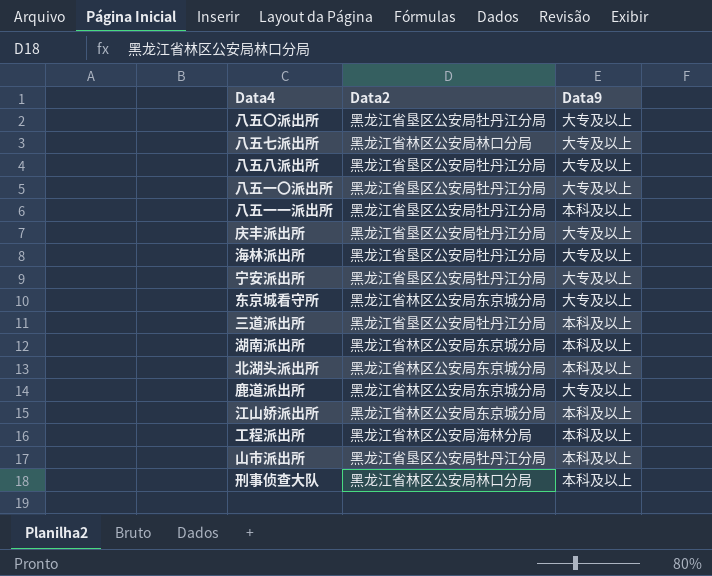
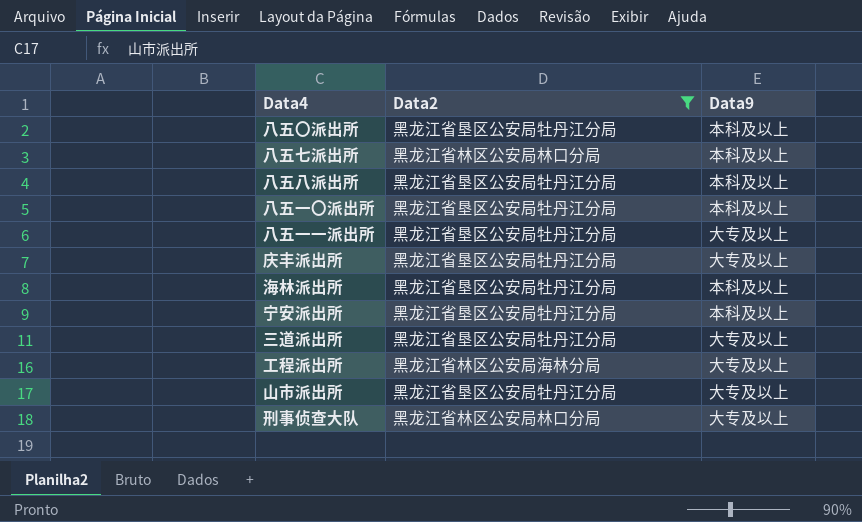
filter: none -> Data2 != 黑龙江省林区公安局东京城分局
八五〇派出所 | Data9: 大专及以上 -> 本科及以上
八五七派出所 | Data9: 大专及以上 -> 本科及以上
八五八派出所 | Data9: 大专及以上 -> 本科及以上
八五一〇派出所 | Data9: 大专及以上 -> 本科及以上
八五一一派出所 | Data9: 本科及以上 -> 大专及以上
海林派出所 | Data9: 大专及以上 -> 本科及以上
宁安派出所 | Data9: 大专及以上 -> 本科及以上
三道派出所 | Data9: 本科及以上 -> 大专及以上
工程派出所 | Data9: 本科及以上 -> 大专及以上
山市派出所 | Data9: 本科及以上 -> 大专及以上
刑事侦查大队 | Data9: 本科及以上 -> 大专及以上

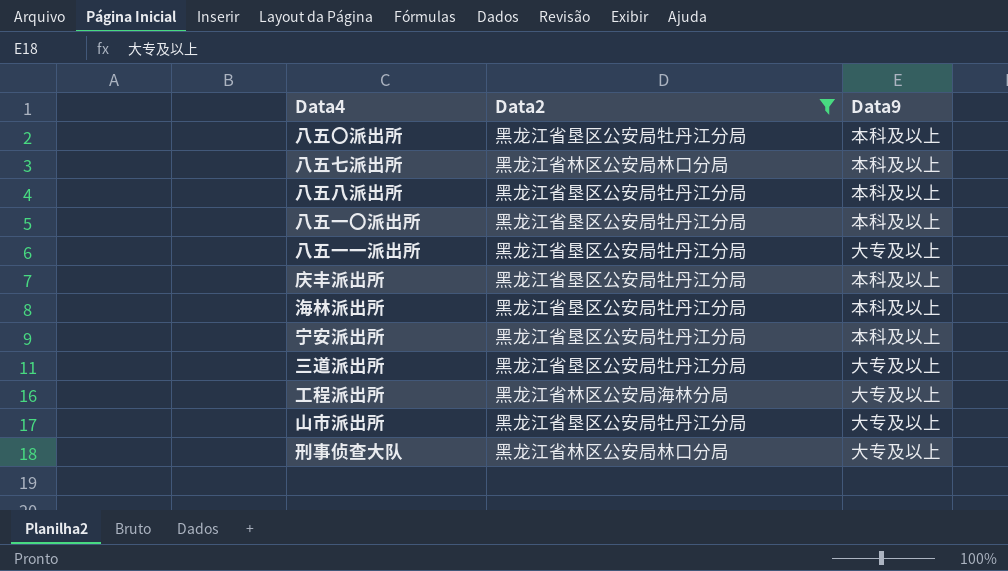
庆丰派出所 | Data9: 大专及以上 -> 本科及以上

